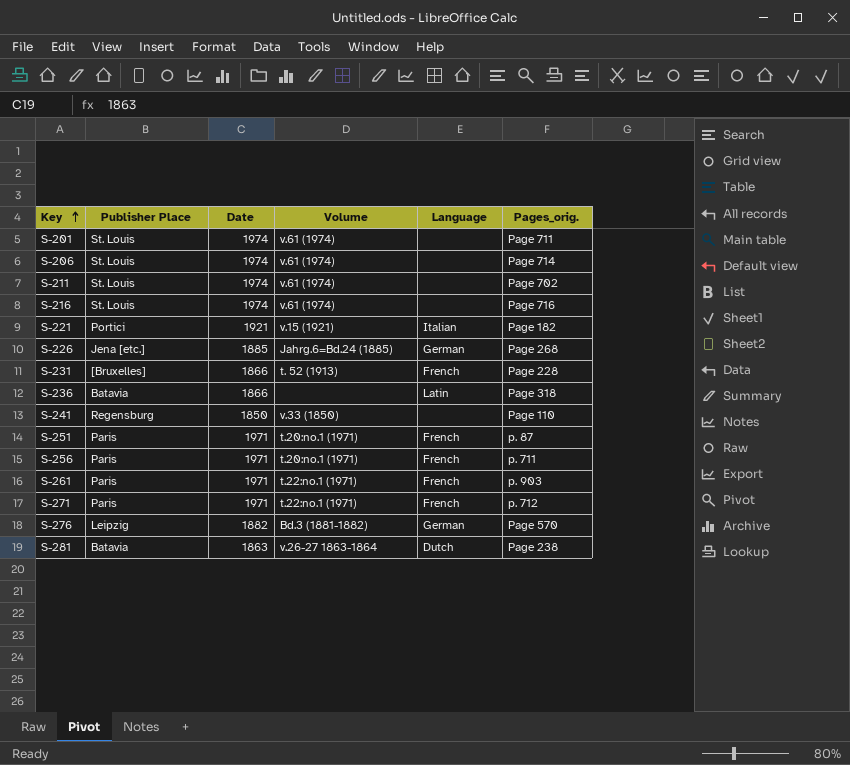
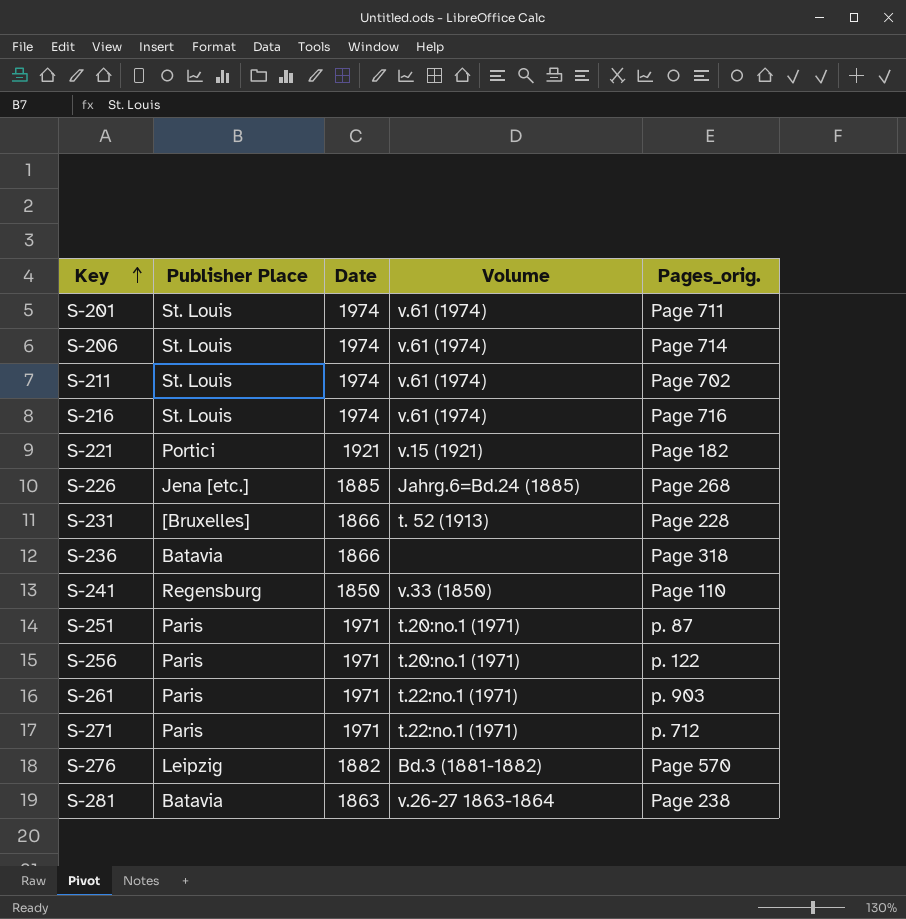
column Language | position: 5 -> none
S-256 | Pages_orig.: p. 711 -> p. 122

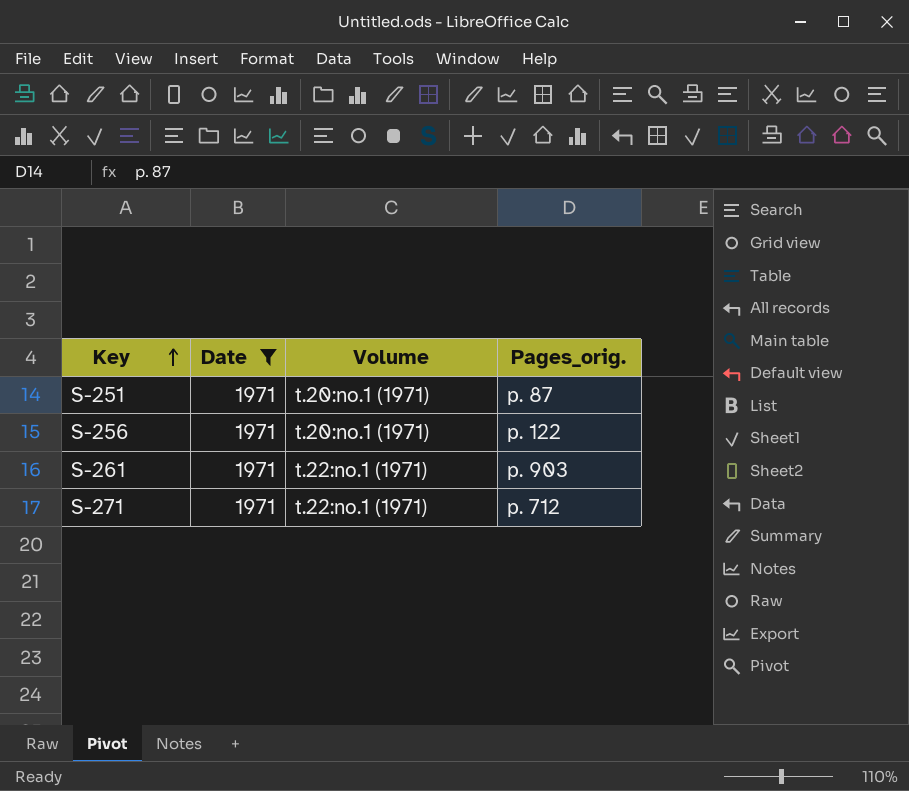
filter: none -> Date = 1971
column Publisher Place | position: 2 -> none

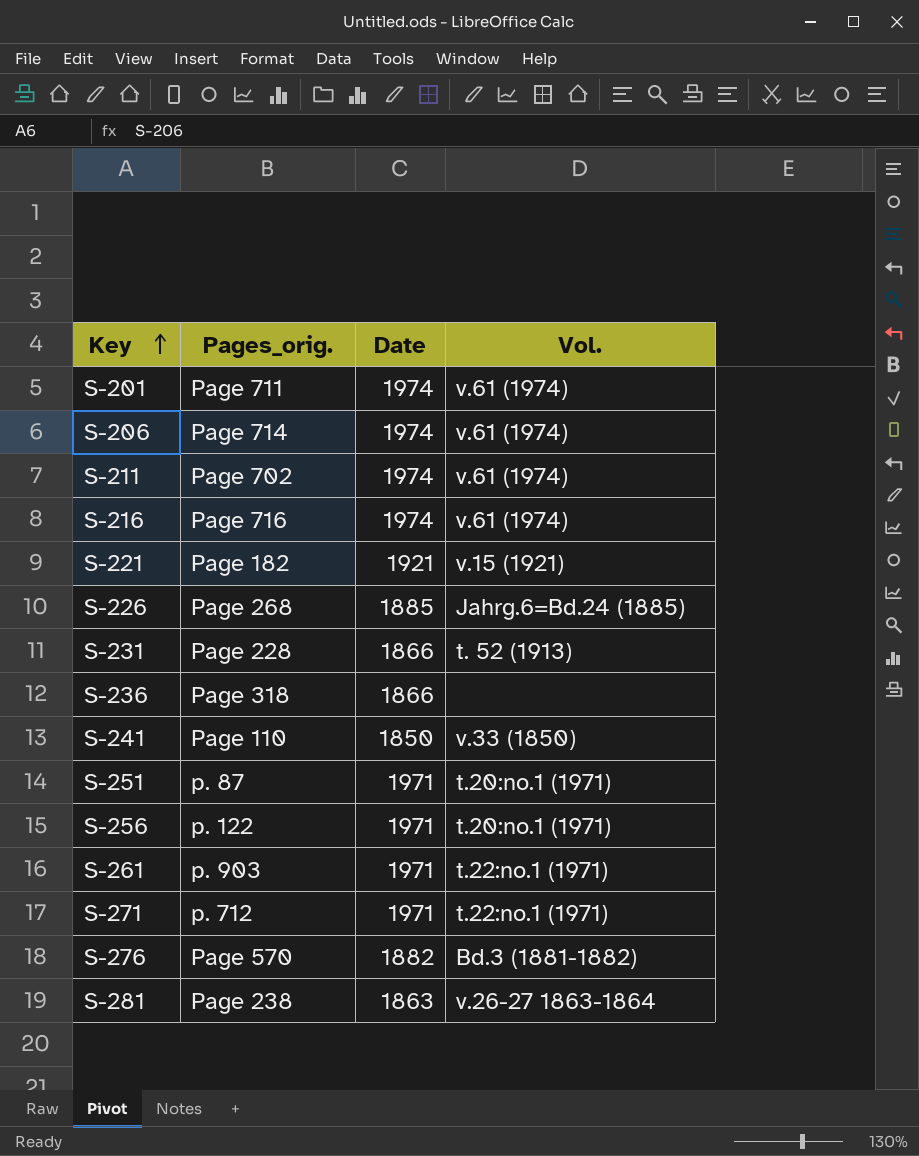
filter: Date = 1971 -> none
column Pages_orig. | position: 4 -> 2
column name: Volume -> Vol.

